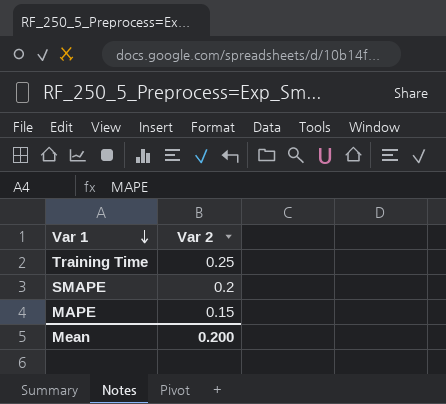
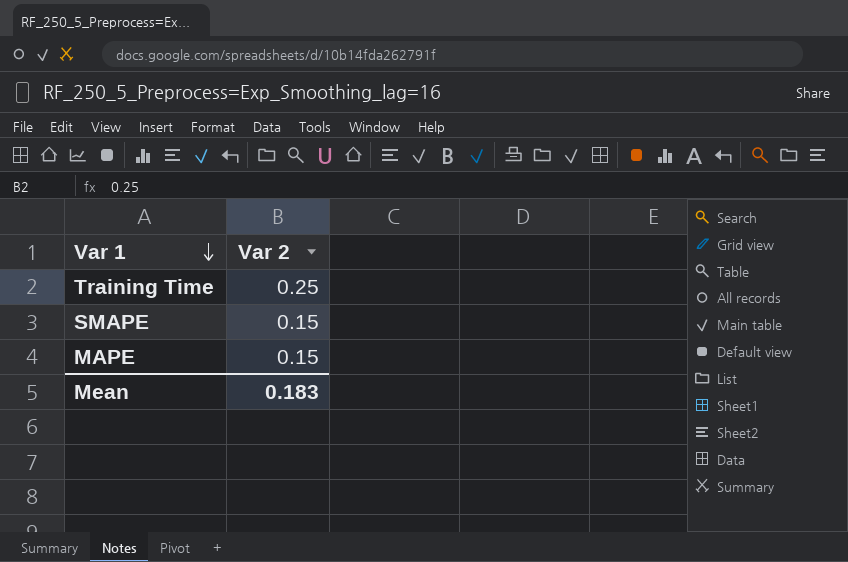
SMAPE | Var 2: 0.2 -> 0.15
Mean | Var 2: 0.200 -> 0.183

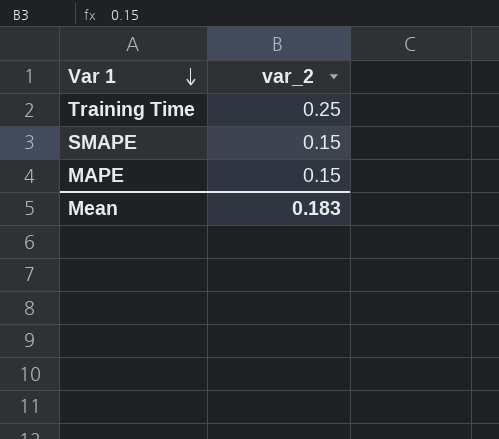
column name: Var 2 -> var_2

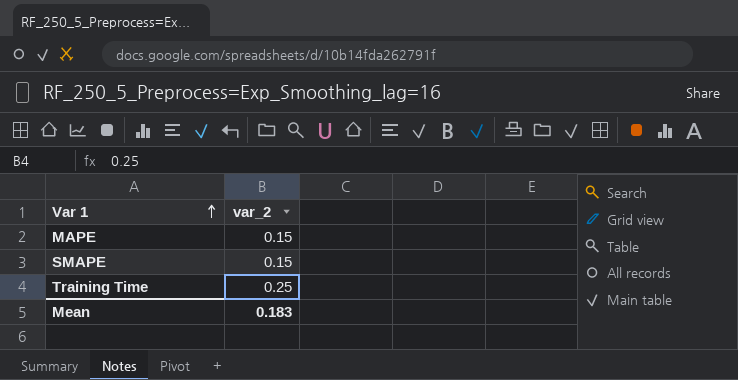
row order: Var 1 descending -> Var 1 ascending

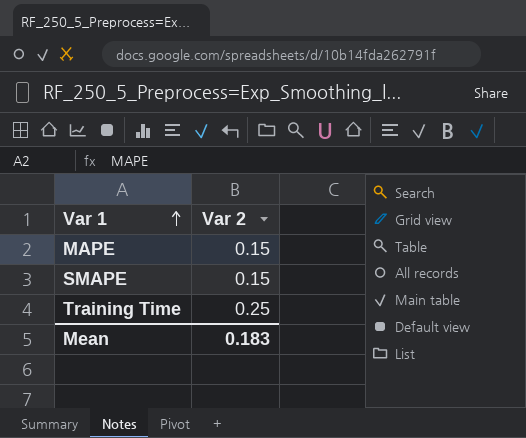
column name: var_2 -> Var 2

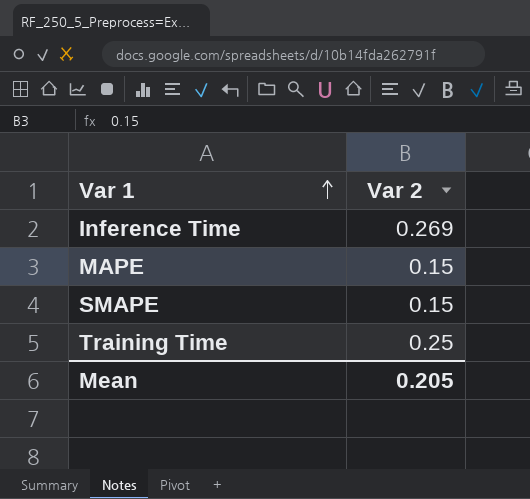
row Inference Time: none -> 0.269
Mean | Var 2: 0.183 -> 0.205

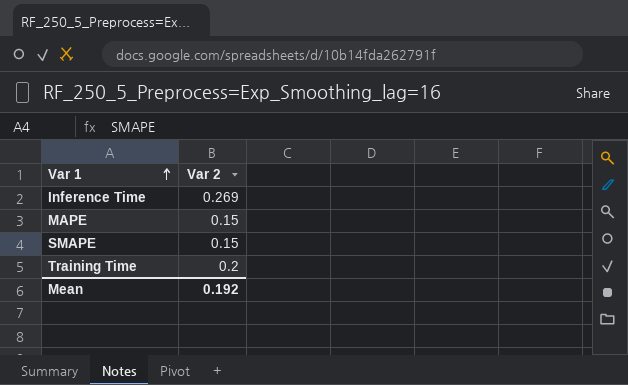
Training Time | Var 2: 0.25 -> 0.2
Mean | Var 2: 0.205 -> 0.192

